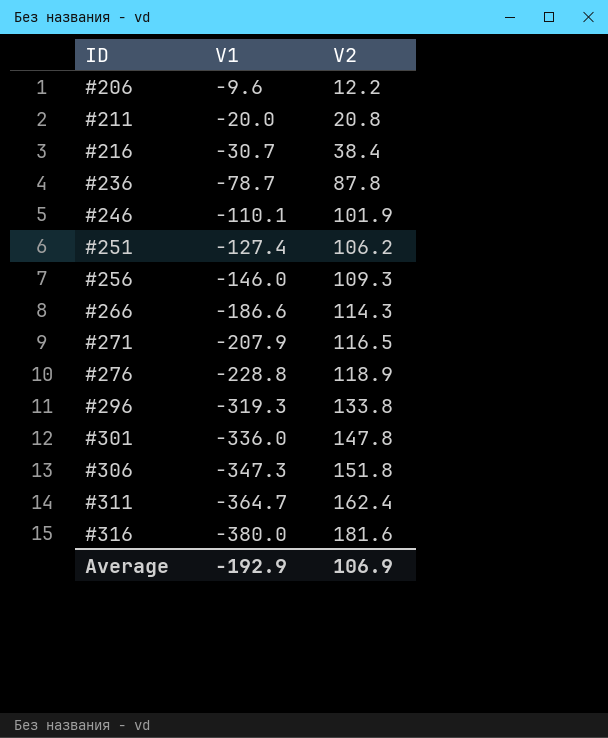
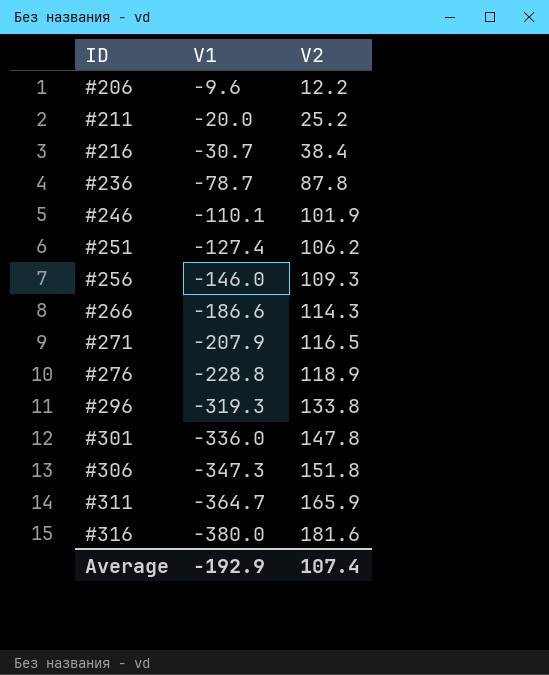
#211 | V2: 20.8 -> 25.2
#311 | V2: 162.4 -> 165.9
Average | V2: 106.9 -> 107.4

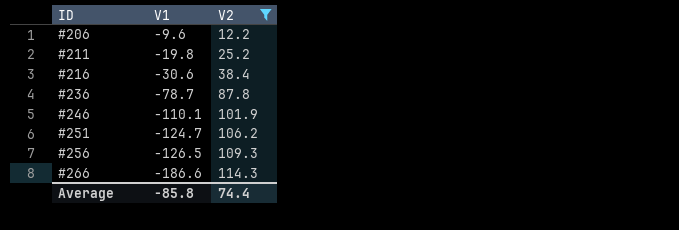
filter: none -> V2 <= 114.3
#211 | V1: -20.0 -> -19.8
#216 | V1: -30.7 -> -30.6
#251 | V1: -127.4 -> -124.7
#256 | V1: -146.0 -> -126.5
Average | V1: -192.9 -> -85.8
Average | V2: 107.4 -> 74.4

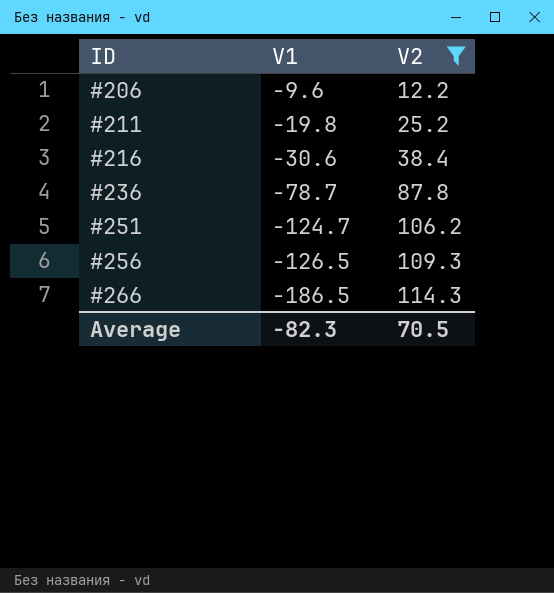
row #246: -110.1 | 101.9 -> none
#266 | V1: -186.6 -> -186.5
Average | V1: -85.8 -> -82.3
Average | V2: 74.4 -> 70.5

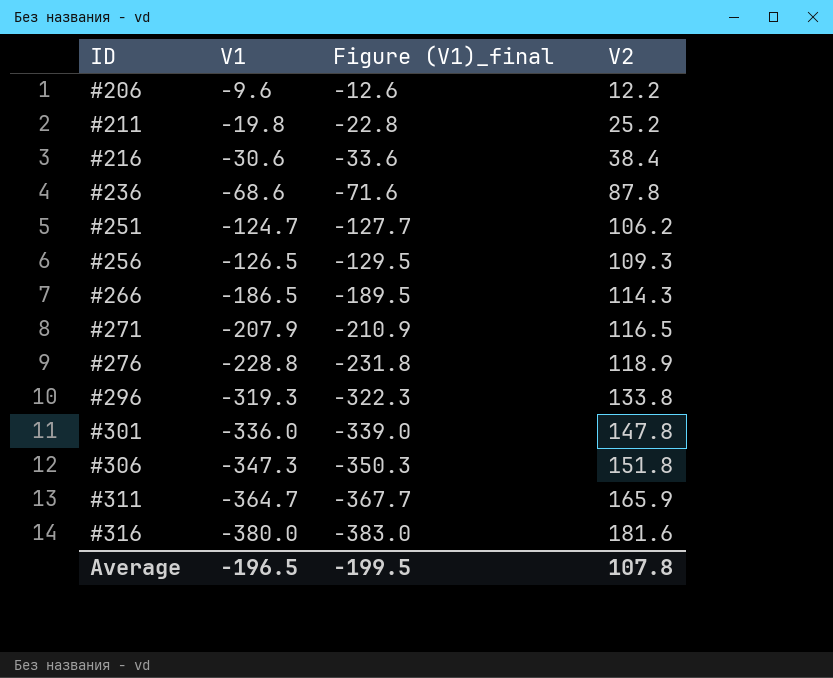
filter: V2 <= 114.3 -> none
column Figure (V1)_final | formula: none -> [V1] - 3
#236 | V1: -78.7 -> -68.6
Average | V1: -82.3 -> -196.5
Average | V2: 70.5 -> 107.8

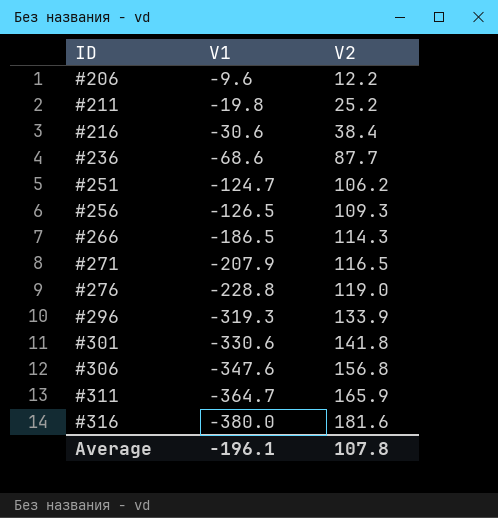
column Figure (V1)_final | formula: [V1] - 3 -> none
#236 | V2: 87.8 -> 87.7
#276 | V2: 118.9 -> 119.0
#296 | V2: 133.8 -> 133.9
#301 | V1: -336.0 -> -330.6
#301 | V2: 147.8 -> 141.8
#306 | V1: -347.3 -> -347.6
#306 | V2: 151.8 -> 156.8
Average | V1: -196.5 -> -196.1

